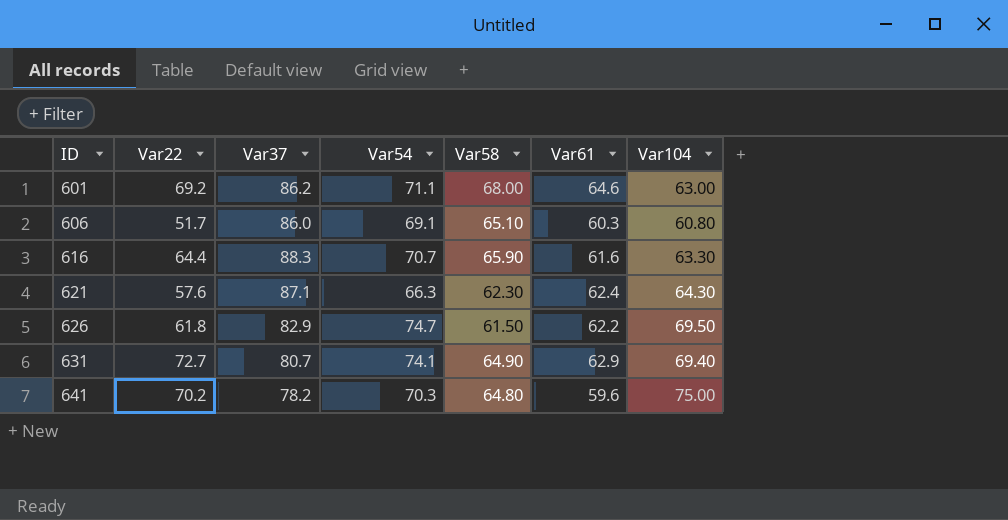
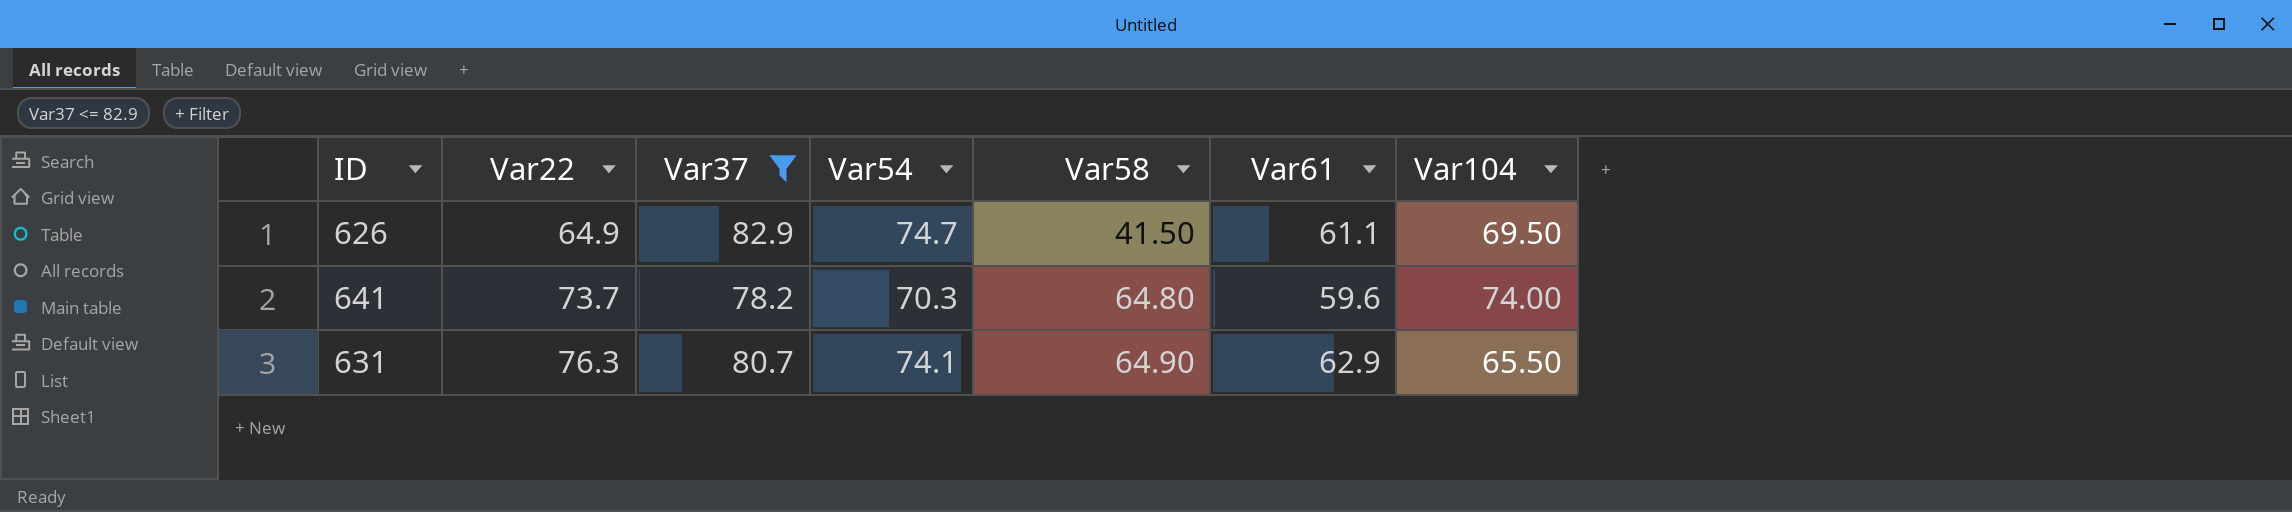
filter: none -> Var37 <= 82.9
row order: ID ascending -> Var22 ascending
626 | Var22: 61.8 -> 64.9
626 | Var58: 61.50 -> 41.50
626 | Var61: 62.2 -> 61.1
641 | Var22: 70.2 -> 73.7
641 | Var104: 75.00 -> 74.00
631 | Var22: 72.7 -> 76.3
631 | Var104: 69.40 -> 65.50

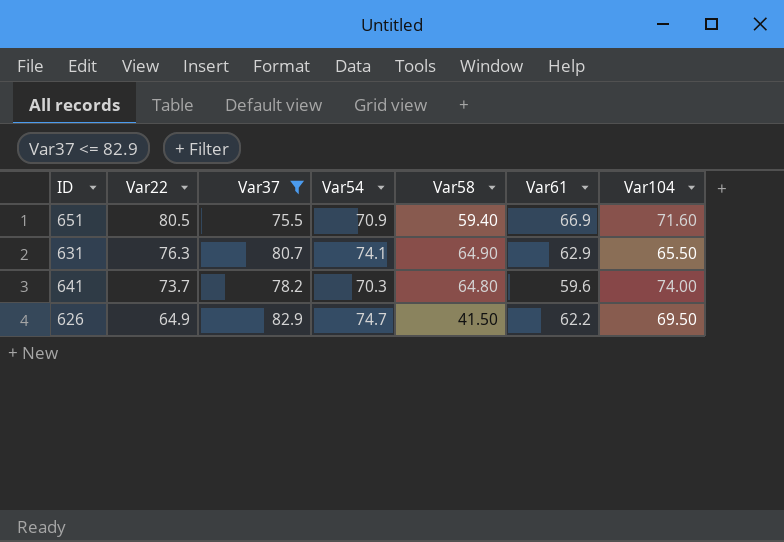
row order: Var22 ascending -> Var22 descending
row 651: none -> 80.5 | 75.5 | 70.9 | 59.40 | 66.9 | 71.60
626 | Var61: 61.1 -> 62.2

